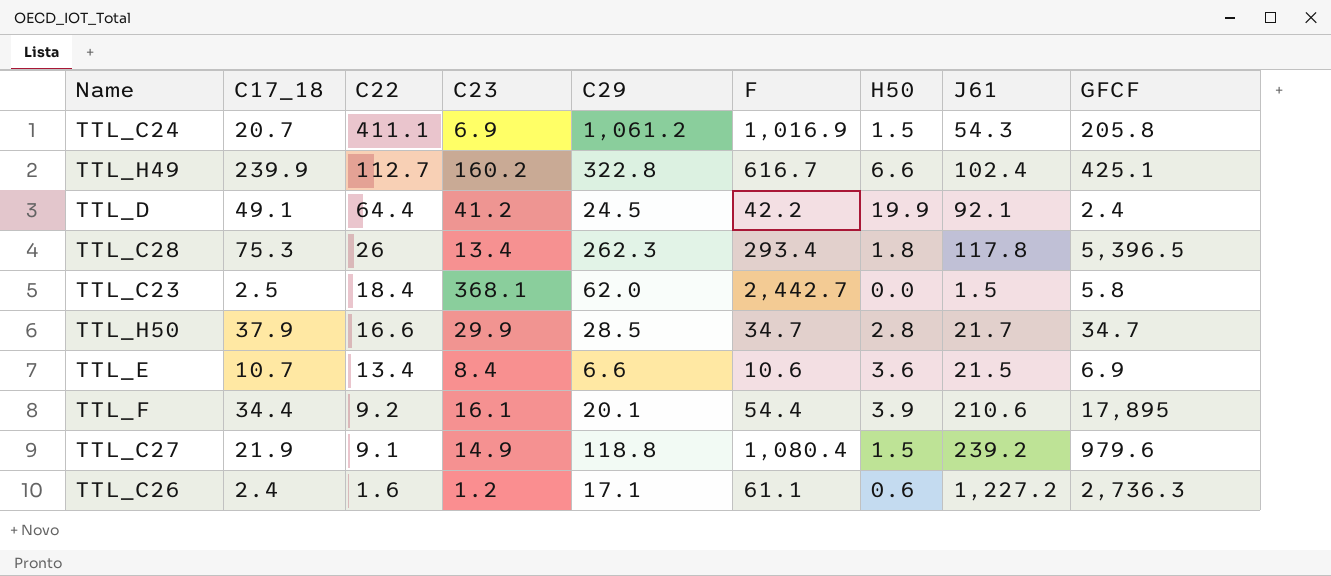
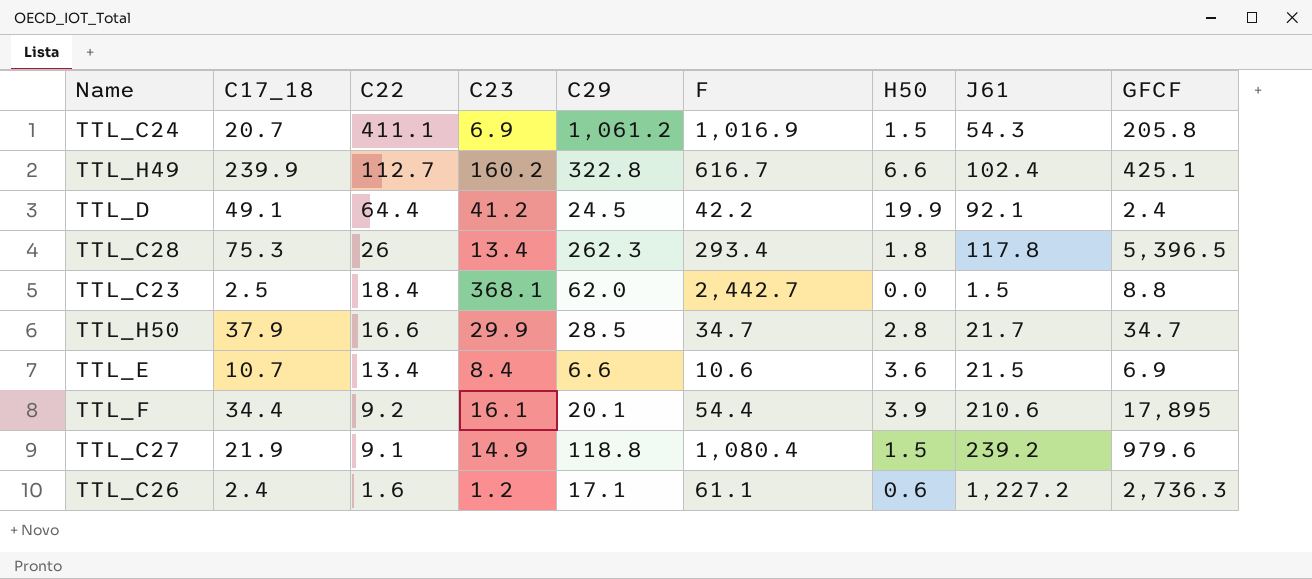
TTL_C23 | GFCF: 5.8 -> 8.8

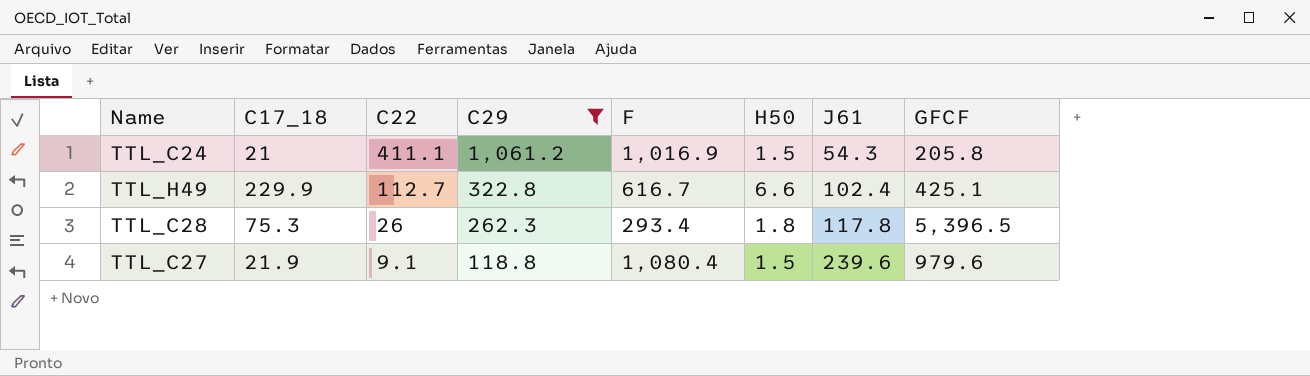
filter: none -> C29 >= 118.8
column C23 | position: 4 -> none
TTL_C24 | C17_18: 20.7 -> 21
TTL_H49 | C17_18: 239.9 -> 229.9
TTL_C27 | J61: 239.2 -> 239.6

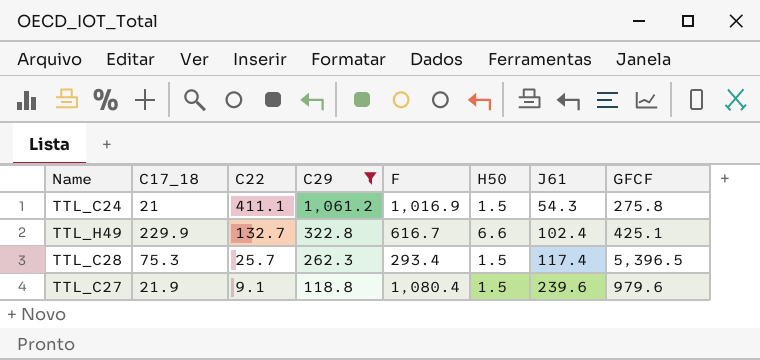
TTL_C24 | GFCF: 205.8 -> 275.8
TTL_H49 | C22: 112.7 -> 132.7
TTL_C28 | C22: 26 -> 25.7
TTL_C28 | H50: 1.8 -> 1.5
TTL_C28 | J61: 117.8 -> 117.4

